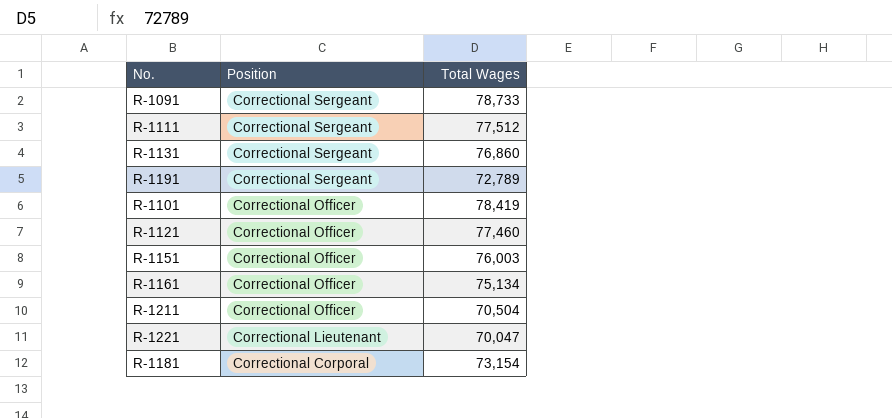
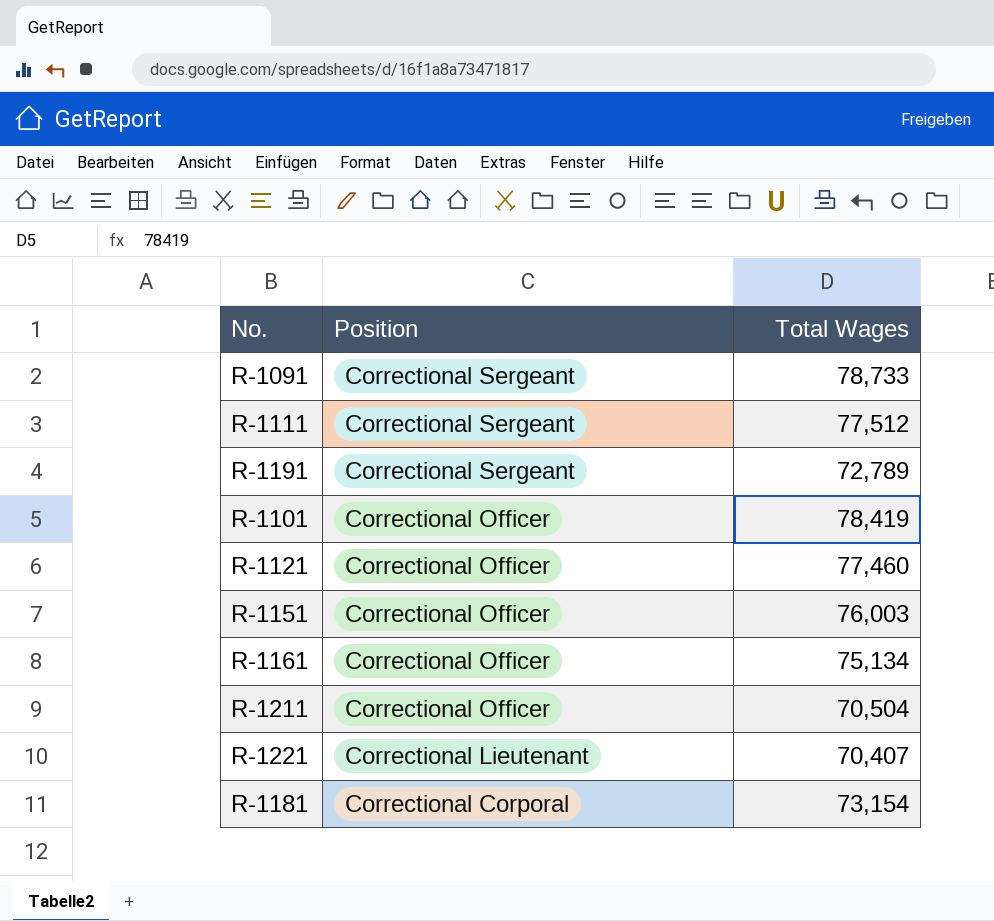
row R-1131: Correctional Sergeant | 76,860 -> none
R-1221 | Total Wages: 70,047 -> 70,407

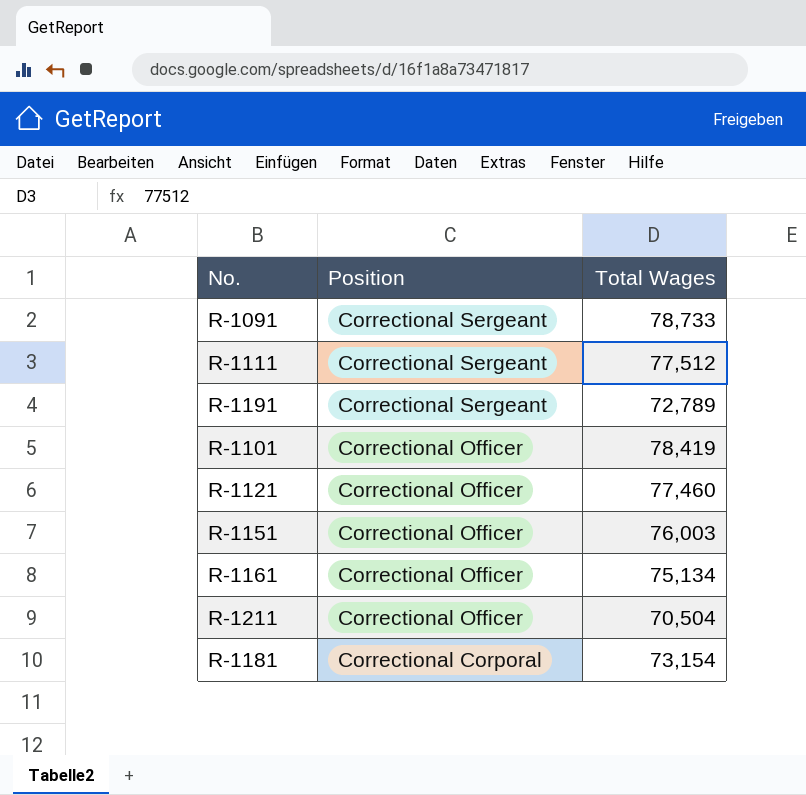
row R-1221: Correctional Lieutenant | 70,407 -> none

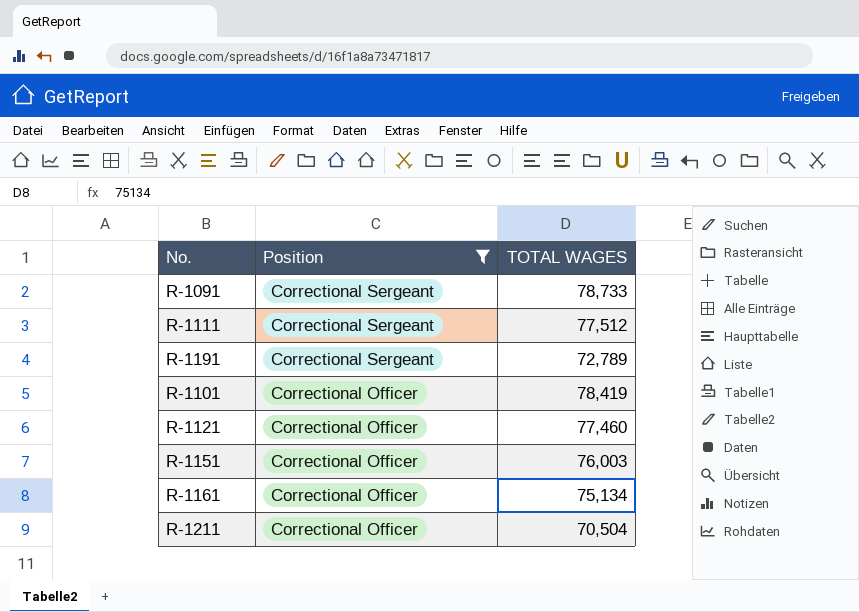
filter: none -> Position != Correctional Corporal
column name: Total Wages -> TOTAL WAGES

